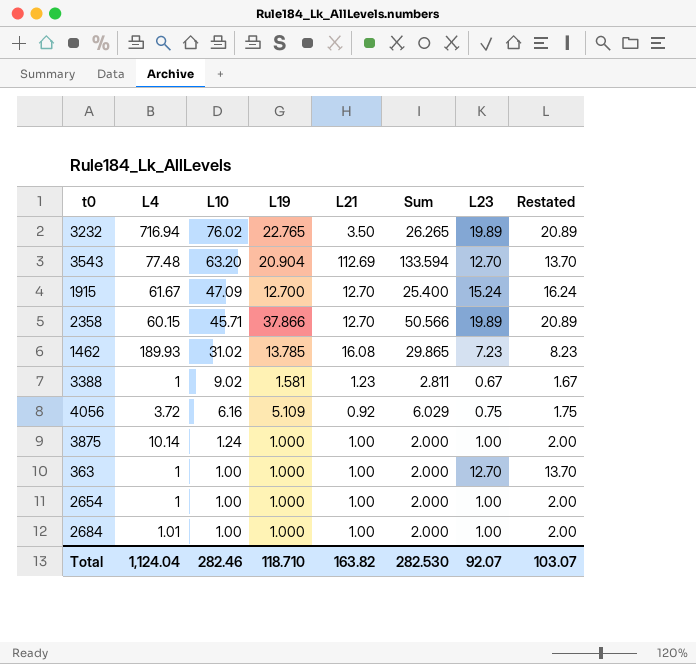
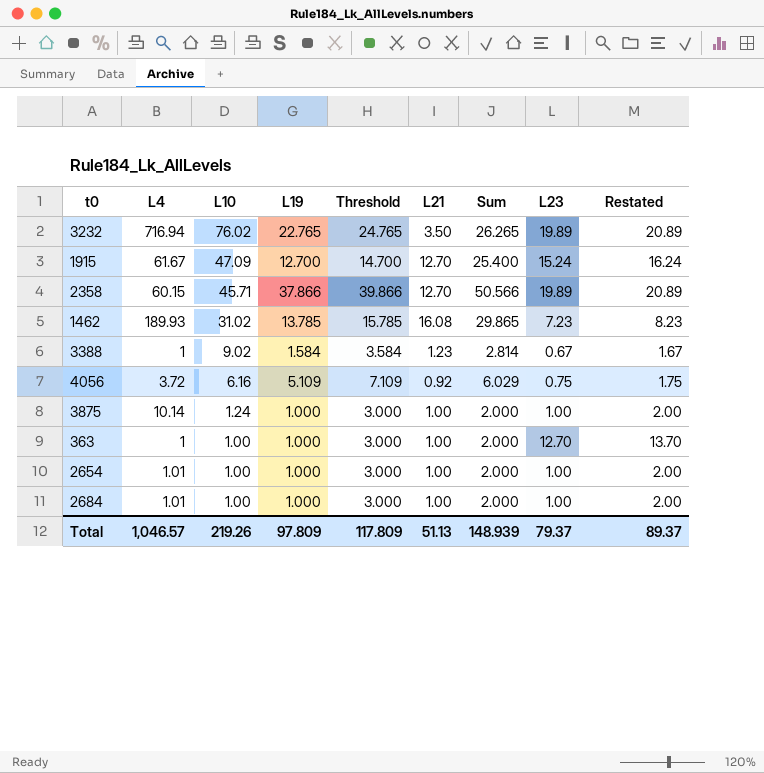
column Threshold | formula: none -> [L19] + 2
row 3543: 77.48 | 63.20 | 20.904 | 112.69 | 133.594 | 12.70 | 13.70 -> none
3388 | L19: 1.581 -> 1.584
3388 | Sum: 2.811 -> 2.814
2654 | L4: 1 -> 1.01
Total | L4: 1,124.04 -> 1,046.57
Total | L10: 282.46 -> 219.26
Total | L19: 118.710 -> 97.809
Total | L21: 163.82 -> 51.13
Total | Sum: 282.530 -> 148.939
Total | L23: 92.07 -> 79.37
Total | Restated: 103.07 -> 89.37

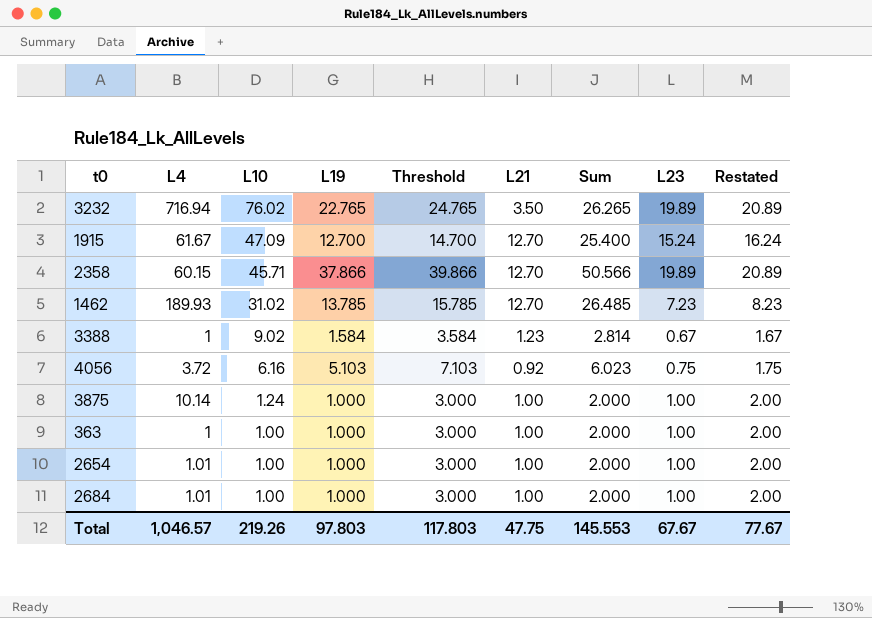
1462 | L21: 16.08 -> 12.70
1462 | Sum: 29.865 -> 26.485
4056 | L19: 5.109 -> 5.103
4056 | Threshold: 7.109 -> 7.103
4056 | Sum: 6.029 -> 6.023
363 | L23: 12.70 -> 1.00
363 | Restated: 13.70 -> 2.00
Total | L19: 97.809 -> 97.803
Total | Threshold: 117.809 -> 117.803
Total | L21: 51.13 -> 47.75
Total | Sum: 148.939 -> 145.553
Total | L23: 79.37 -> 67.67
Total | Restated: 89.37 -> 77.67

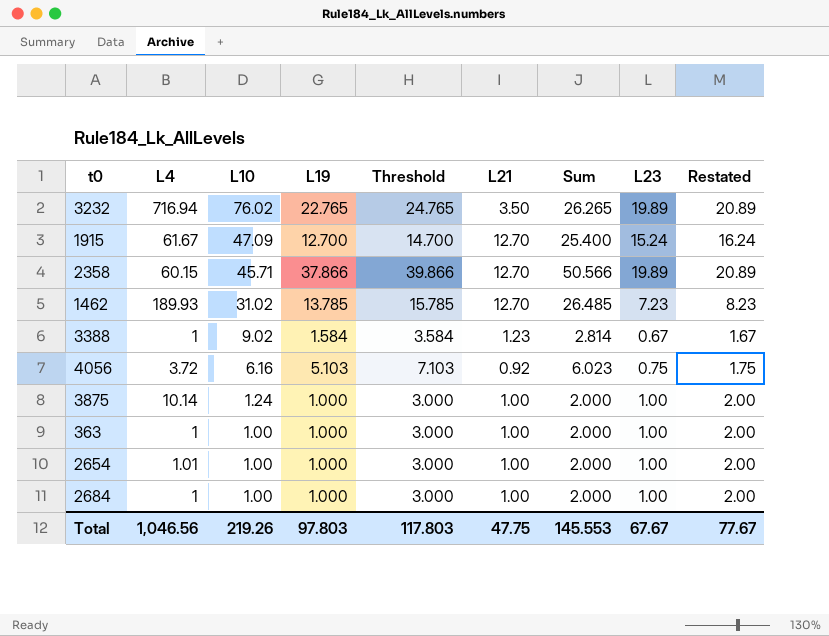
2684 | L4: 1.01 -> 1
Total | L4: 1,046.57 -> 1,046.56

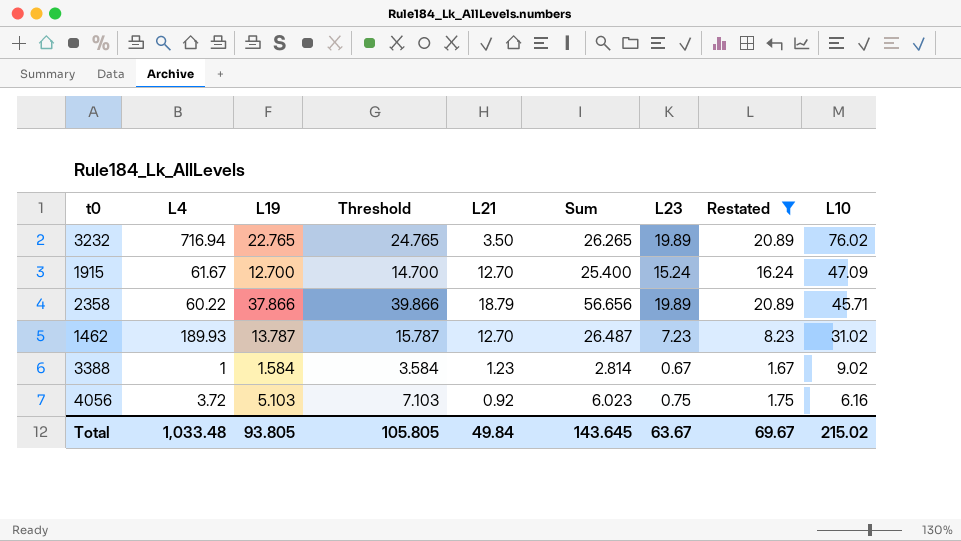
filter: none -> Restated != 2.00
column L10 | position: 3 -> 9
2358 | L4: 60.15 -> 60.22
2358 | L21: 12.70 -> 18.79
2358 | Sum: 50.566 -> 56.656
1462 | L19: 13.785 -> 13.787
1462 | Threshold: 15.785 -> 15.787
1462 | Sum: 26.485 -> 26.487
Total | L4: 1,046.56 -> 1,033.48
Total | L19: 97.803 -> 93.805
Total | Threshold: 117.803 -> 105.805
Total | L21: 47.75 -> 49.84
Total | Sum: 145.553 -> 143.645
Total | L23: 67.67 -> 63.67
Total | Restated: 77.67 -> 69.67
Total | L10: 219.26 -> 215.02

